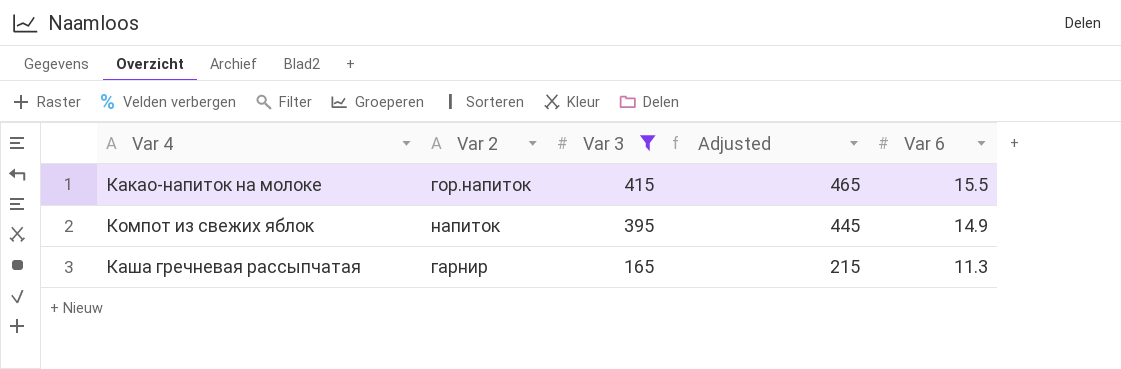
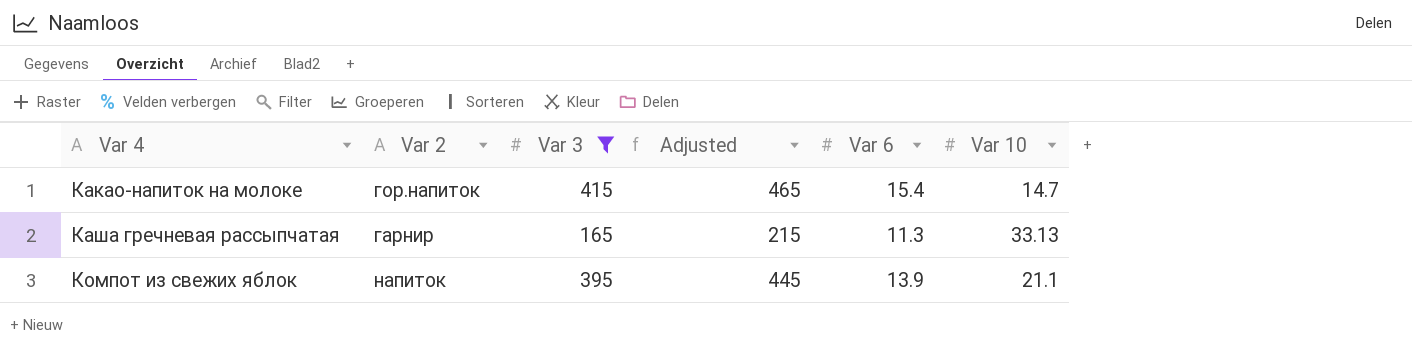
row order: Var 3 descending -> Var 4 ascending
column Var 10 | position: none -> 6
Какао-напиток на молоке | Var 6: 15.5 -> 15.4
Компот из свежих яблок | Var 6: 14.9 -> 13.9

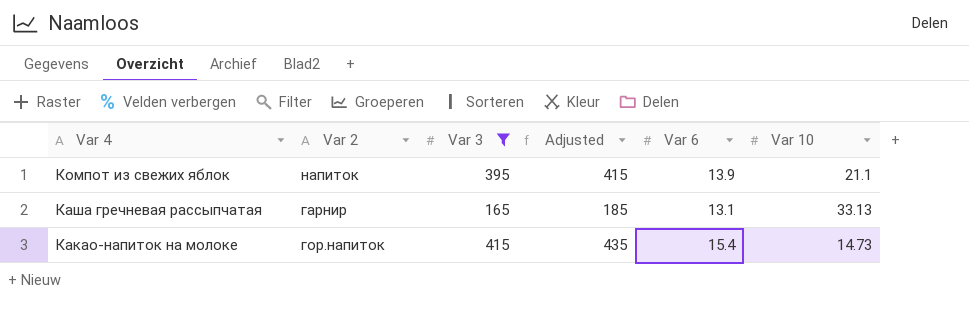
row order: Var 4 ascending -> Var 4 descending
column Adjusted | formula: [Var 3] + 50 -> [Var 3] + 20
Каша гречневая рассыпчатая | Var 6: 11.3 -> 13.1
Какао-напиток на молоке | Var 10: 14.7 -> 14.73

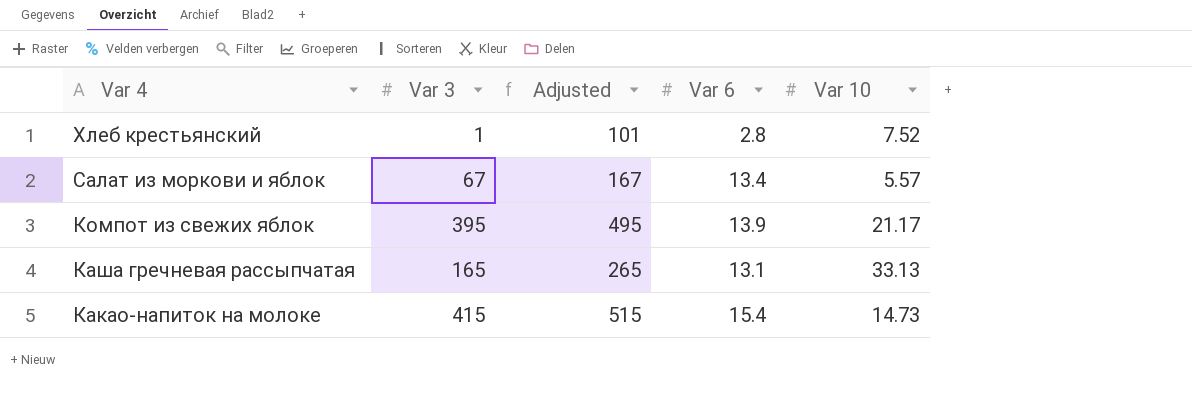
filter: Var 3 >= 165 -> none
column Var 2 | position: 2 -> none
column Adjusted | formula: [Var 3] + 20 -> [Var 3] + 100
Компот из свежих яблок | Var 10: 21.1 -> 21.17

